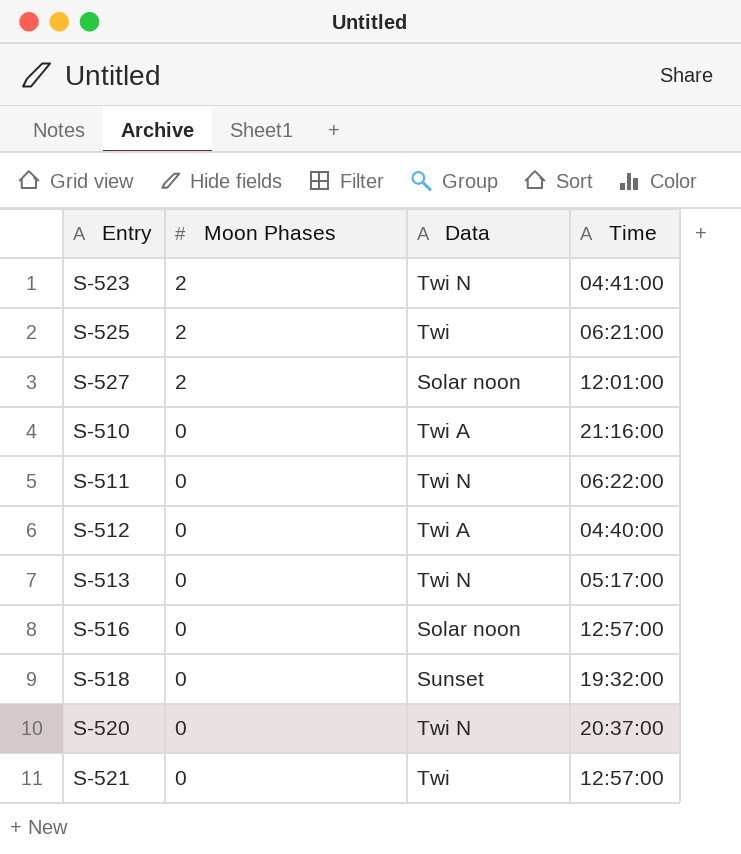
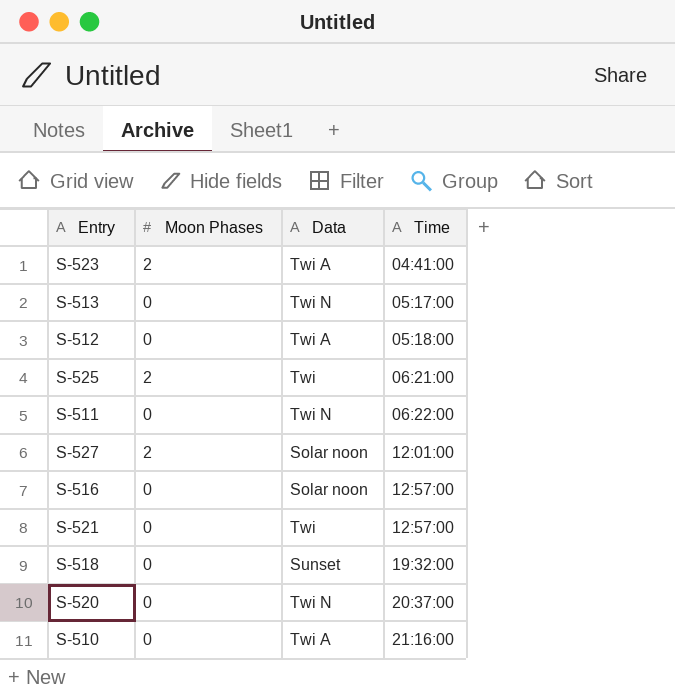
row order: Moon Phases descending -> Time ascending
S-523 | Data: Twi N -> Twi A
S-512 | Time: 04:40:00 -> 05:18:00

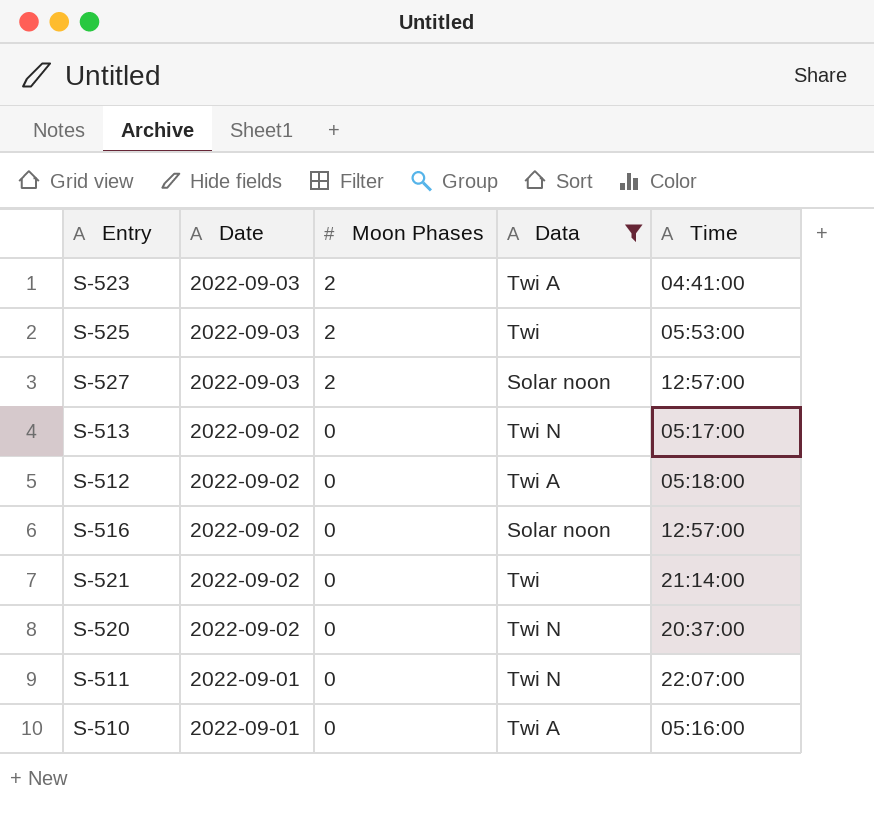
filter: none -> Data != Sunset
row order: Time ascending -> Date descending
column Date | position: none -> 2
S-525 | Time: 06:21:00 -> 05:53:00
S-527 | Time: 12:01:00 -> 12:57:00
S-521 | Time: 12:57:00 -> 21:14:00
S-511 | Time: 06:22:00 -> 22:07:00
S-510 | Time: 21:16:00 -> 05:16:00

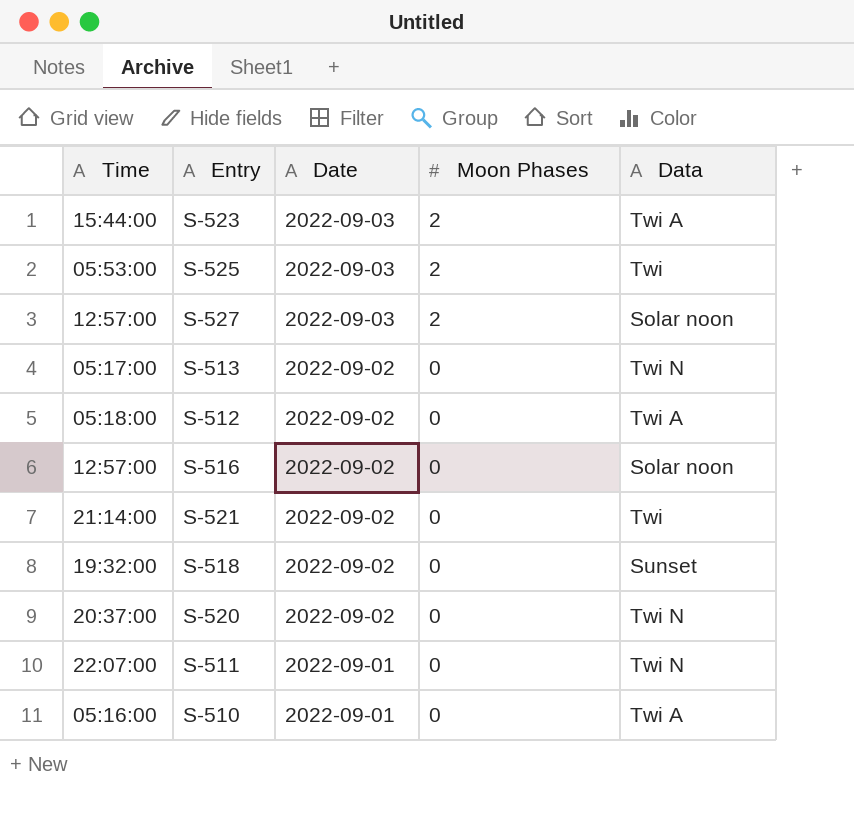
filter: Data != Sunset -> none
column Time | position: 5 -> 1
S-523 | Time: 04:41:00 -> 15:44:00

